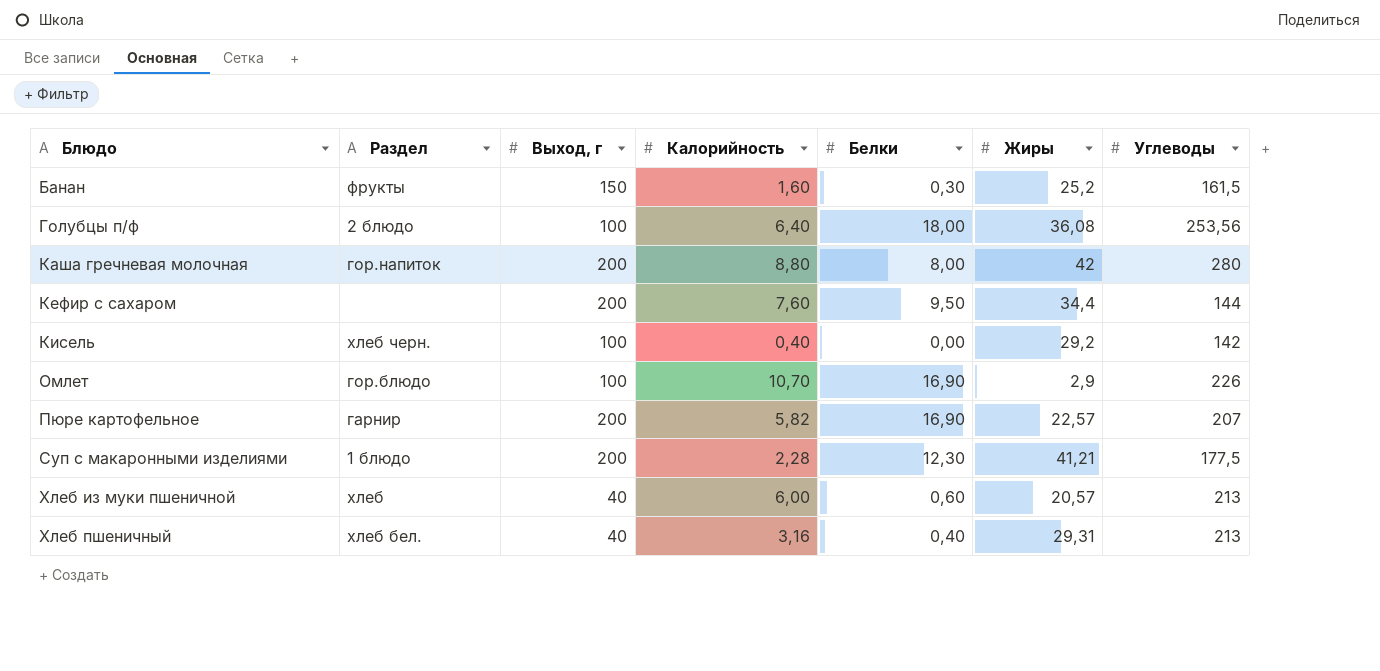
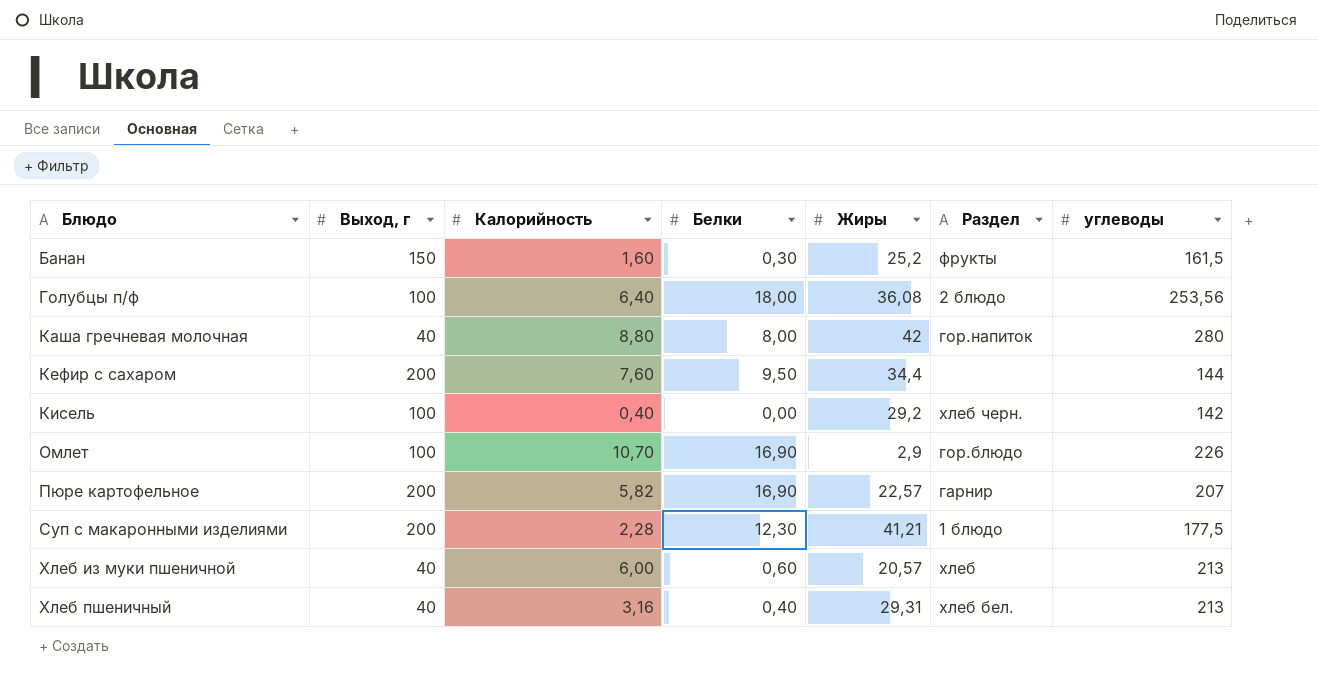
column Раздел | position: 2 -> 6
column name: Углеводы -> углеводы
Каша гречневая молочная | Выход, г: 200 -> 40

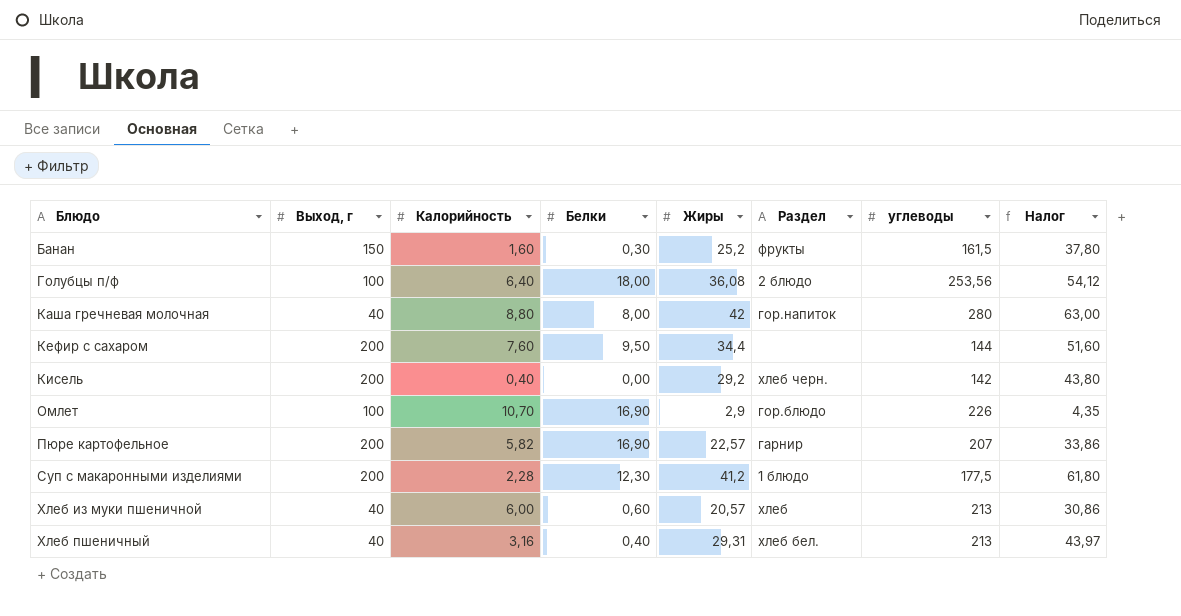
column Налог | formula: none -> [Жиры] * 1,5
Кисель | Выход, г: 100 -> 200
Суп с макаронными изделиями | Жиры: 41,21 -> 41,2

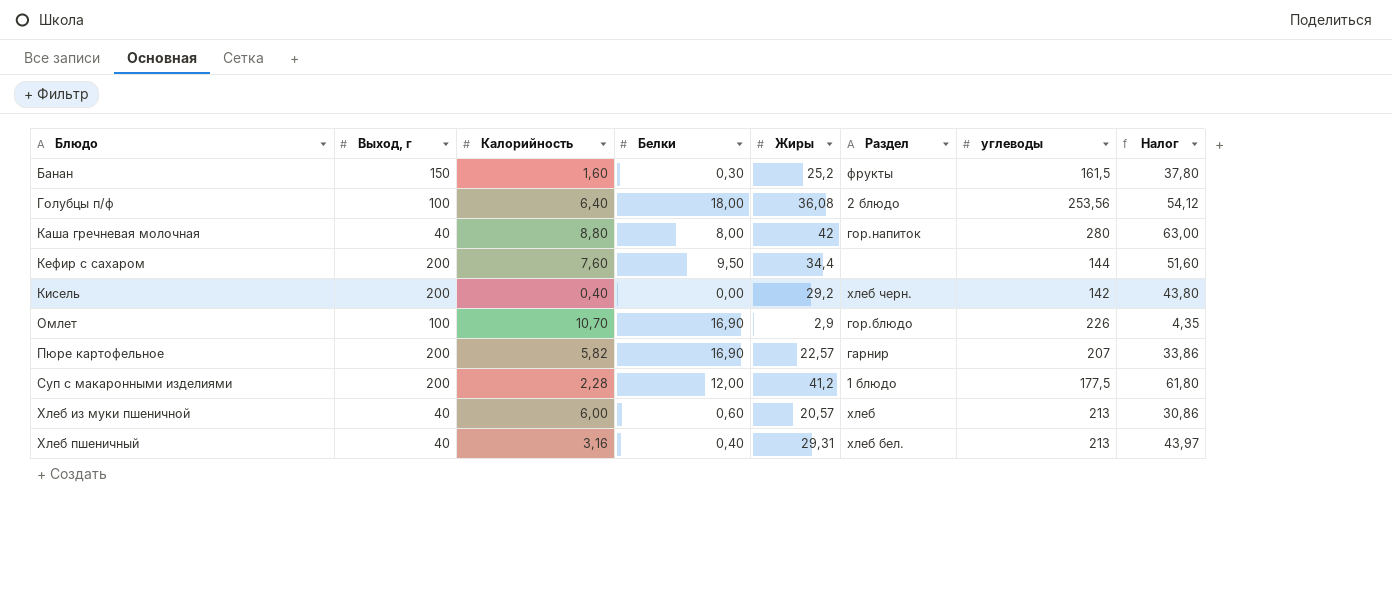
Суп с макаронными изделиями | Белки: 12,30 -> 12,00

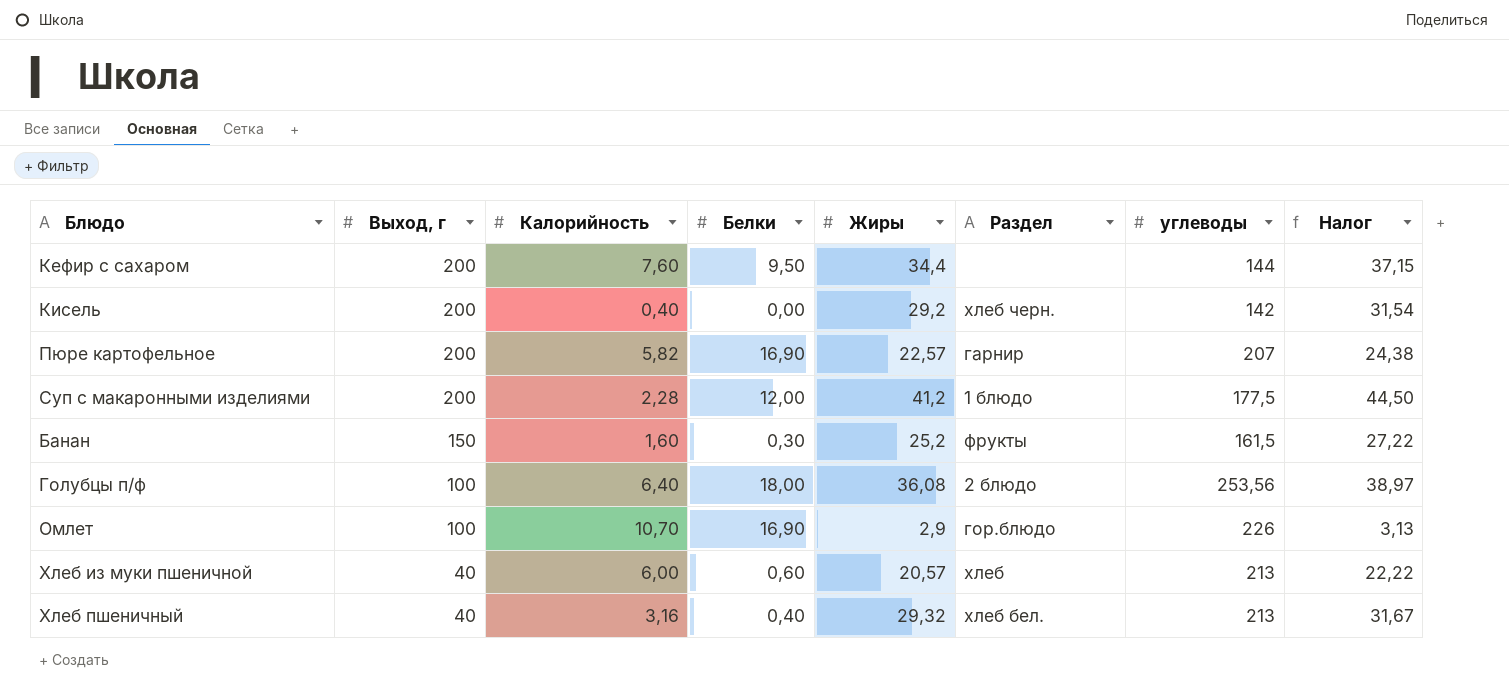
row order: Блюдо ascending -> Выход, г descending
column Налог | formula: [Жиры] * 1,5 -> [Жиры] * 1,08
row Каша гречневая молочная: 40 | 8,80 | 8,00 | 42 | гор.напиток | 280 | 63,00 -> none
Хлеб пшеничный | Жиры: 29,31 -> 29,32

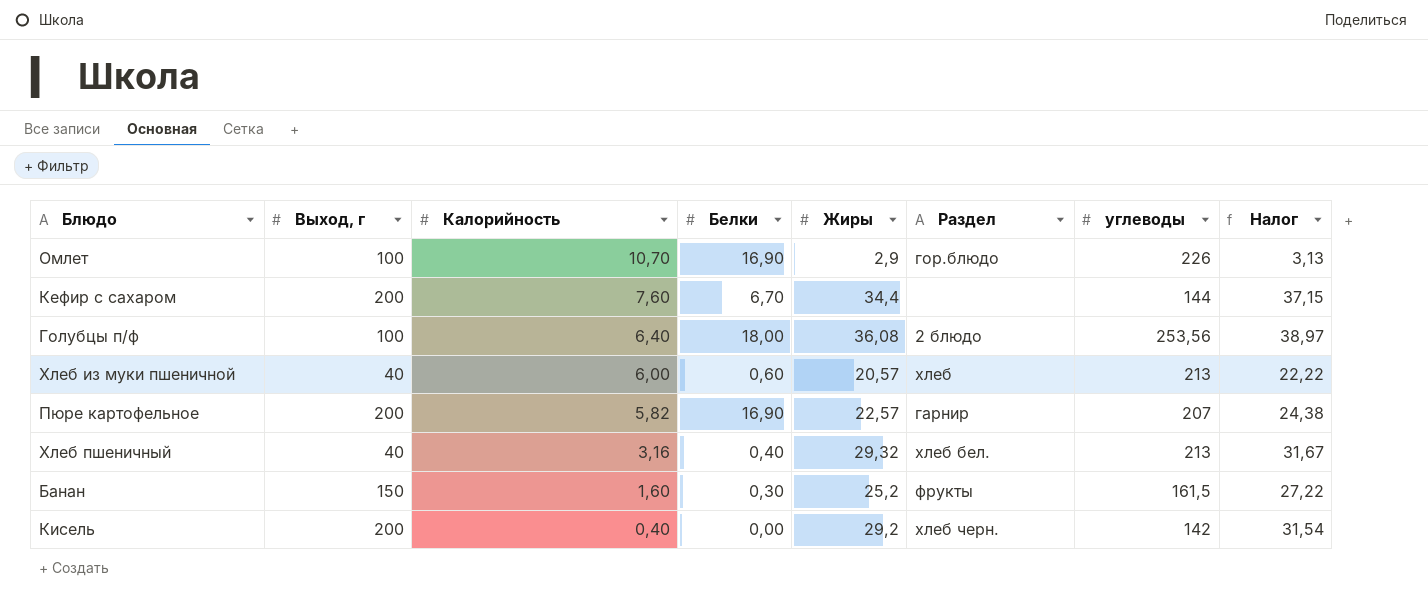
row order: Выход, г descending -> Калорийность descending
row Суп с макаронными изделиями: 200 | 2,28 | 12,00 | 41,2 | 1 блюдо | 177,5 | 44,50 -> none
Кефир с сахаром | Белки: 9,50 -> 6,70

